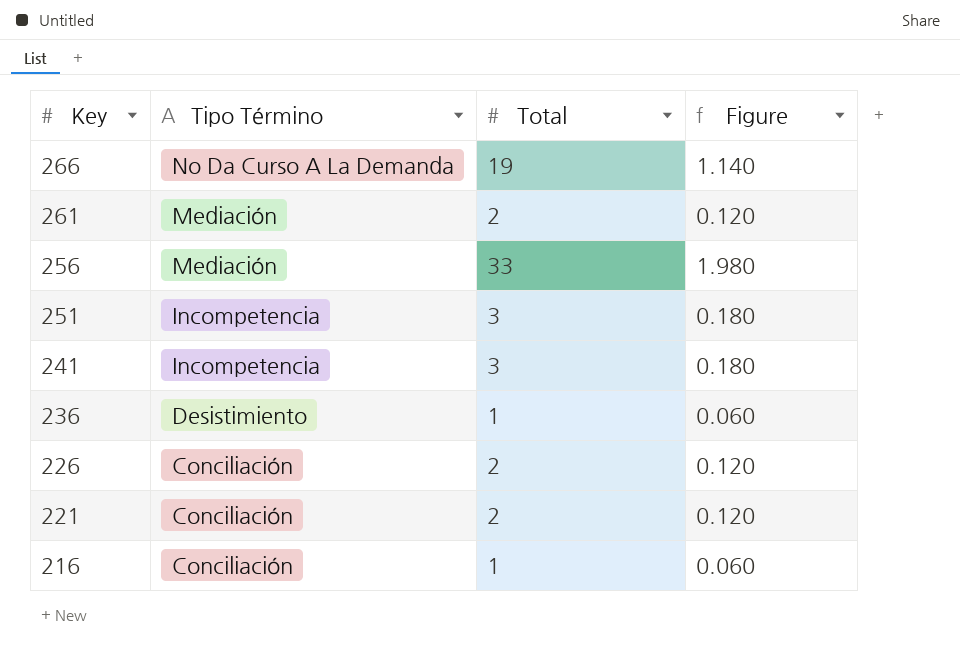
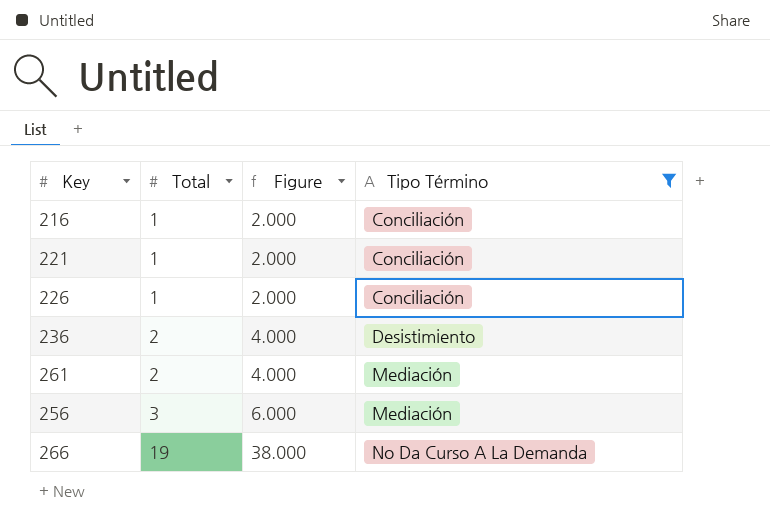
filter: none -> Tipo Término != Incompetencia
row order: Key descending -> Total ascending
column Figure | formula: [Total] * 0.06 -> [Total] * 2
column Tipo Término | position: 2 -> 4
221 | Total: 2 -> 1
226 | Total: 2 -> 1
236 | Total: 1 -> 2
256 | Total: 33 -> 3

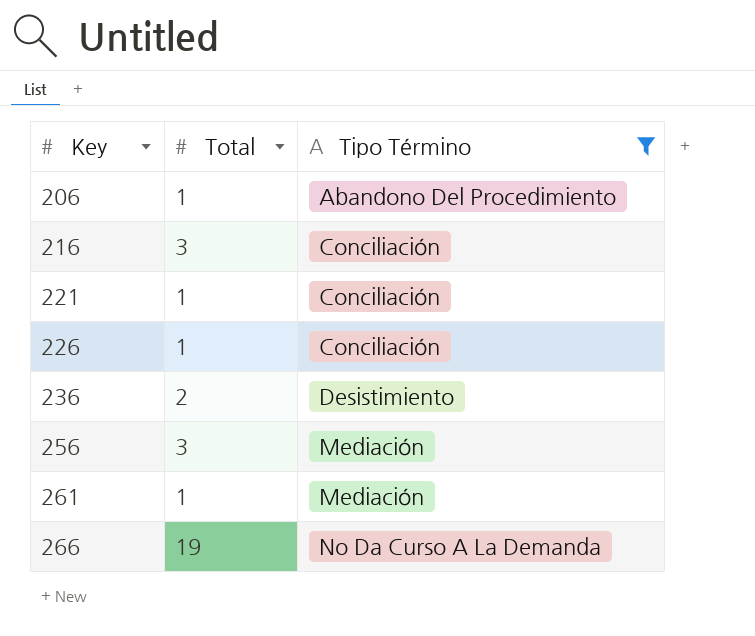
row order: Total ascending -> Key ascending
column Figure | formula: [Total] * 2 -> none
row 206: none -> 1 | Abandono Del Procedimiento
216 | Total: 1 -> 3
261 | Total: 2 -> 1

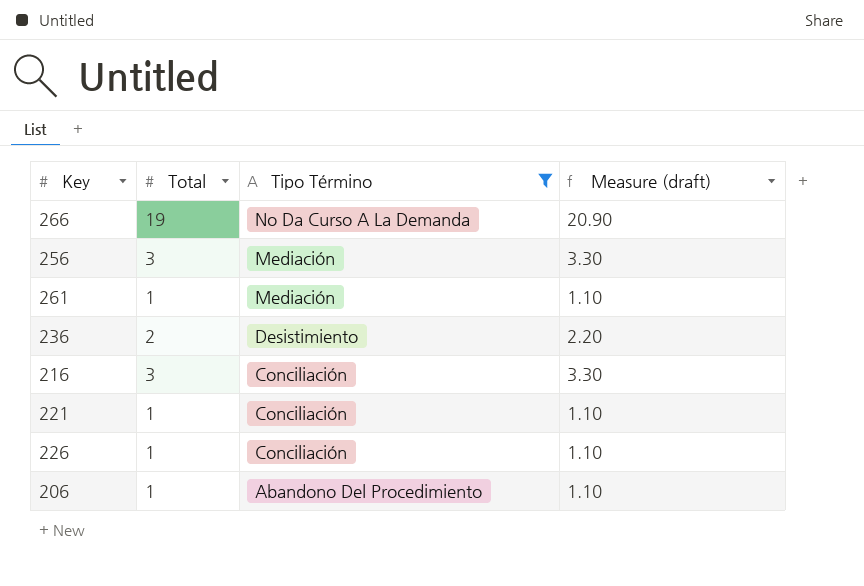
row order: Key ascending -> Tipo Término descending
column Measure (draft) | formula: none -> [Total] * 1.1

